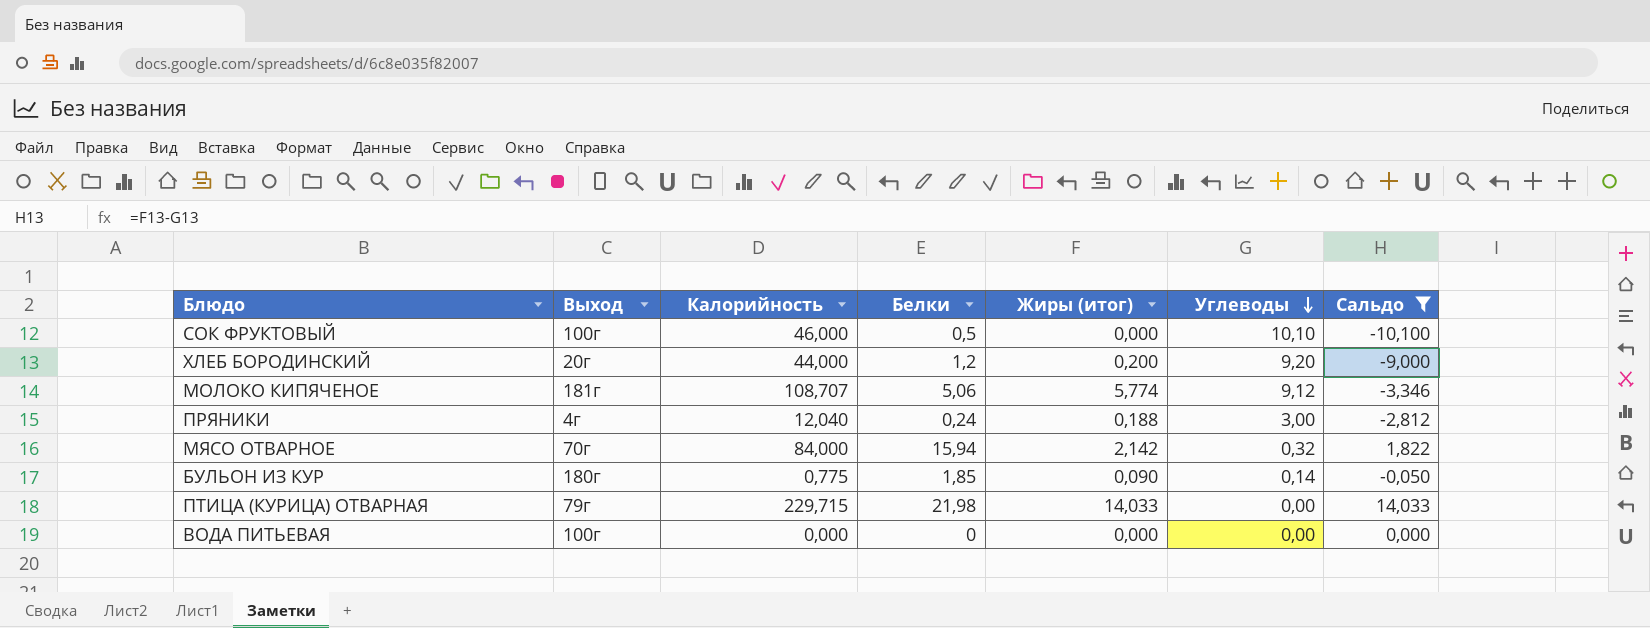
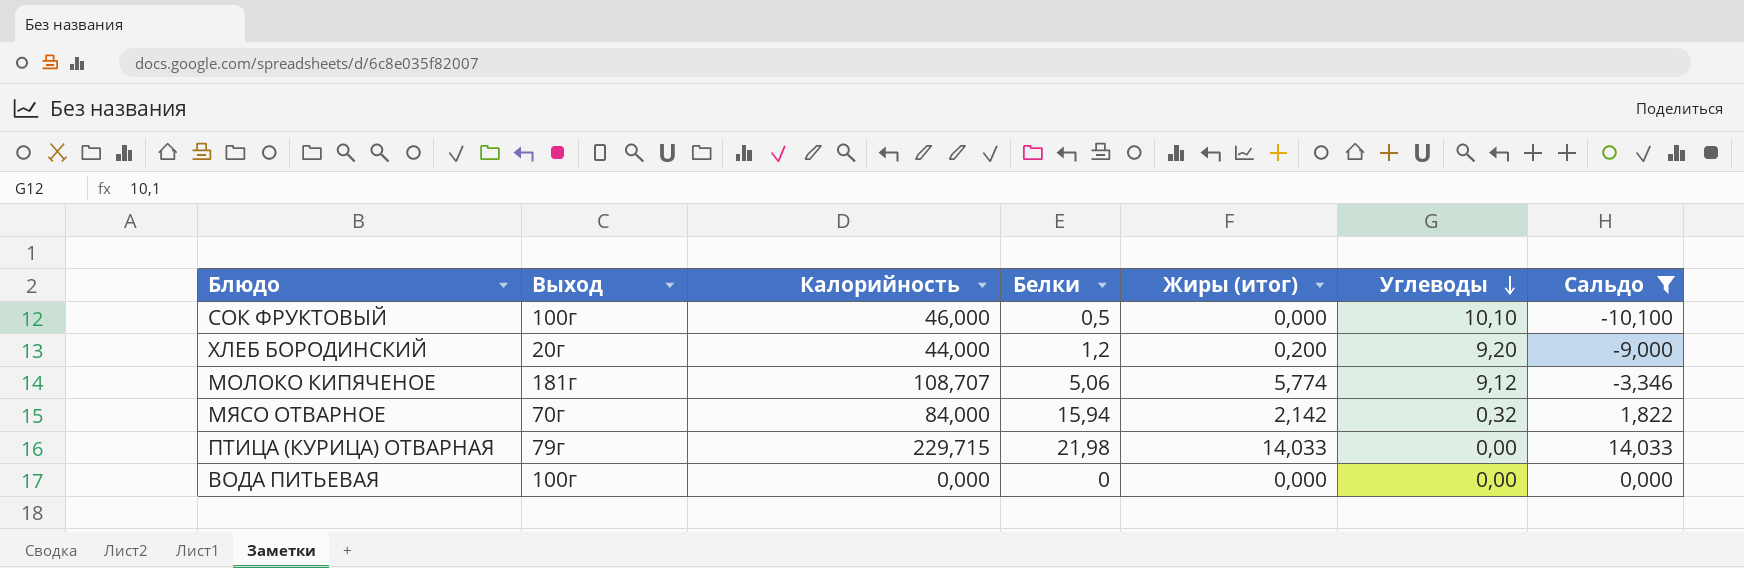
row ПРЯНИКИ: 4г | 12,040 | 0,24 | 0,188 | 3,00 | -2,812 -> none
row БУЛЬОН ИЗ КУР: 180г | 0,775 | 1,85 | 0,090 | 0,14 | -0,050 -> none

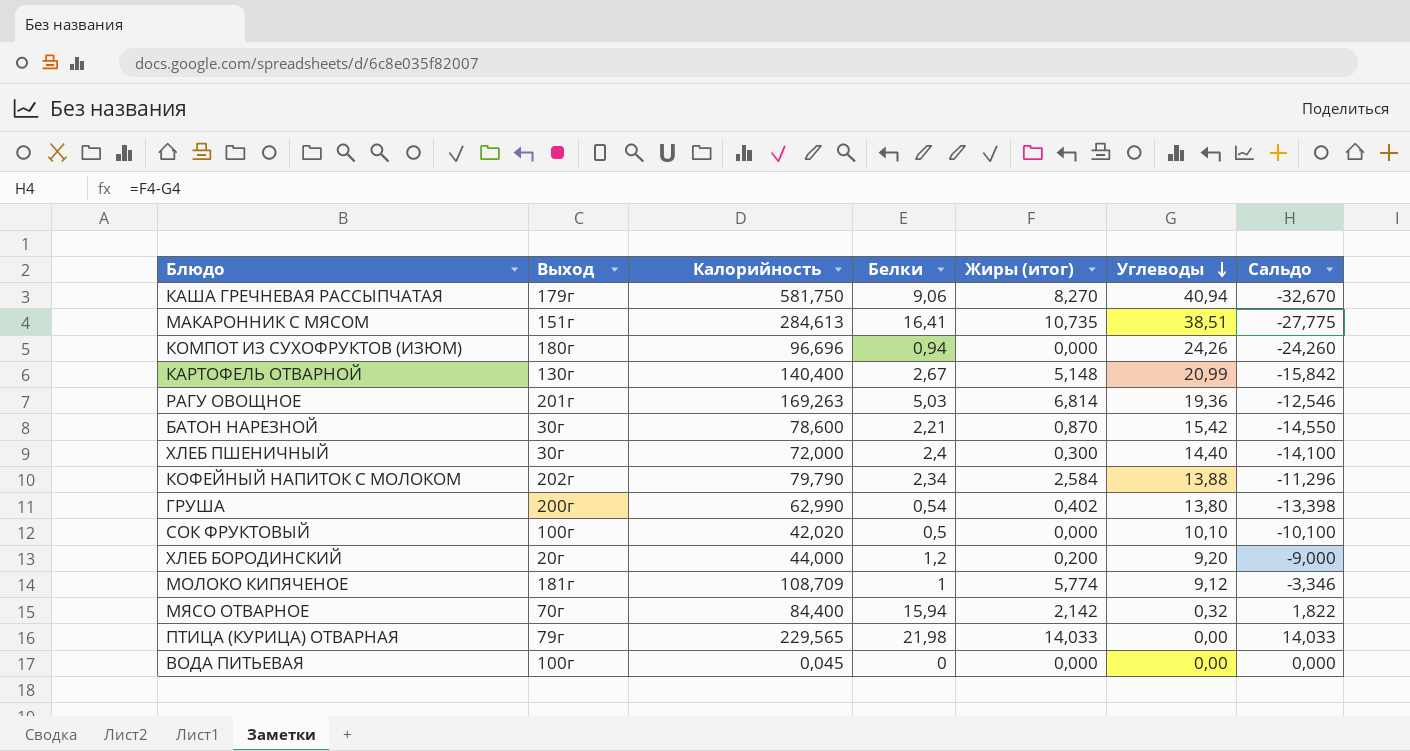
filter: Сальдо >= -10,100 -> none
СОК ФРУКТОВЫЙ | Калорийность: 46,000 -> 42,020
МОЛОКО КИПЯЧЕНОЕ | Калорийность: 108,707 -> 108,709
МОЛОКО КИПЯЧЕНОЕ | Белки: 5,06 -> 1
МЯСО ОТВАРНОЕ | Калорийность: 84,000 -> 84,400
ПТИЦА (КУРИЦА) ОТВАРНАЯ | Калорийность: 229,715 -> 229,565
ВОДА ПИТЬЕВАЯ | Калорийность: 0,000 -> 0,045

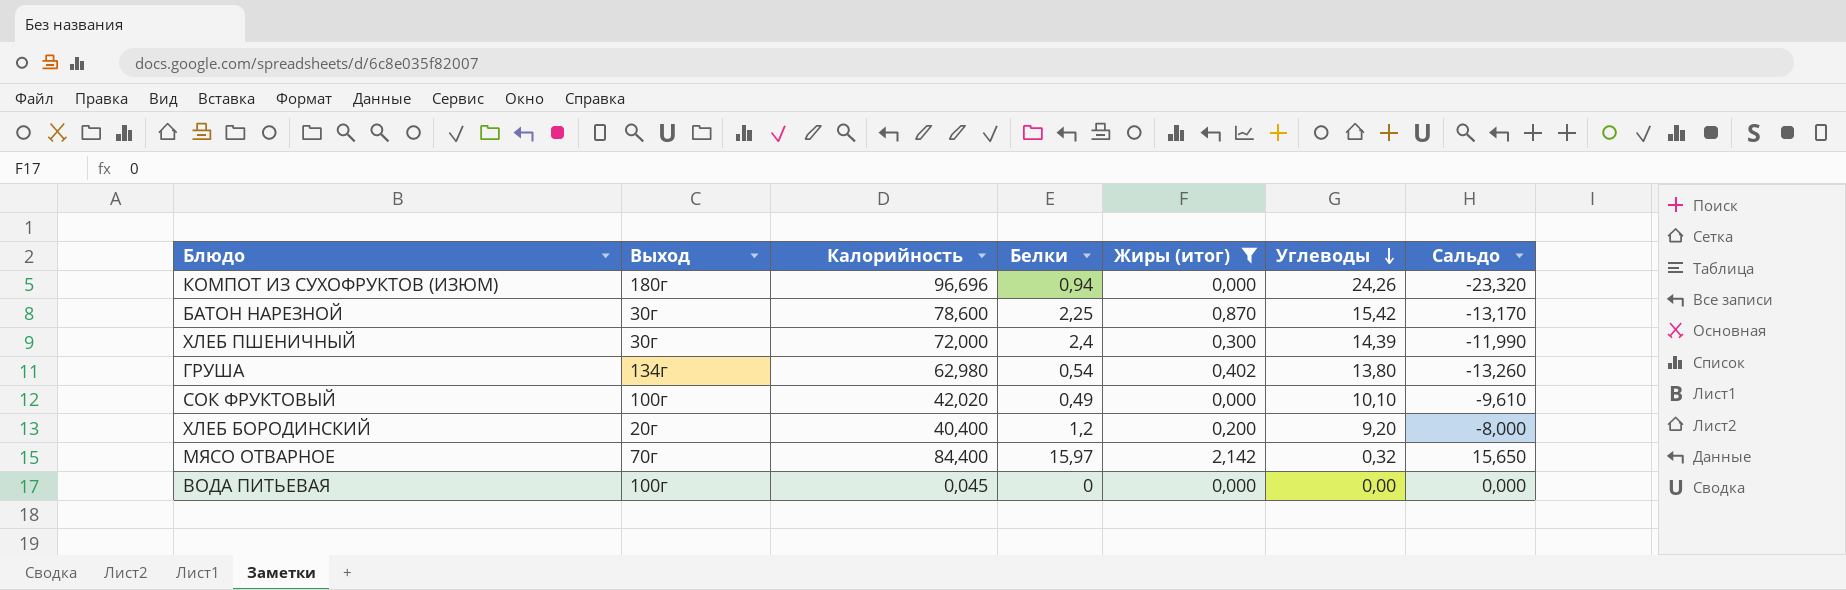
filter: none -> Жиры (итог) <= 2,142
column Сальдо | formula: [Жиры (итог)] - [Углеводы] -> [Белки] - [Углеводы]
БАТОН НАРЕЗНОЙ | Белки: 2,21 -> 2,25
ХЛЕБ ПШЕНИЧНЫЙ | Углеводы: 14,40 -> 14,39
ГРУША | Выход: 200г -> 134г
ГРУША | Калорийность: 62,990 -> 62,980
СОК ФРУКТОВЫЙ | Белки: 0,5 -> 0,49
ХЛЕБ БОРОДИНСКИЙ | Калорийность: 44,000 -> 40,400
МЯСО ОТВАРНОЕ | Белки: 15,94 -> 15,97

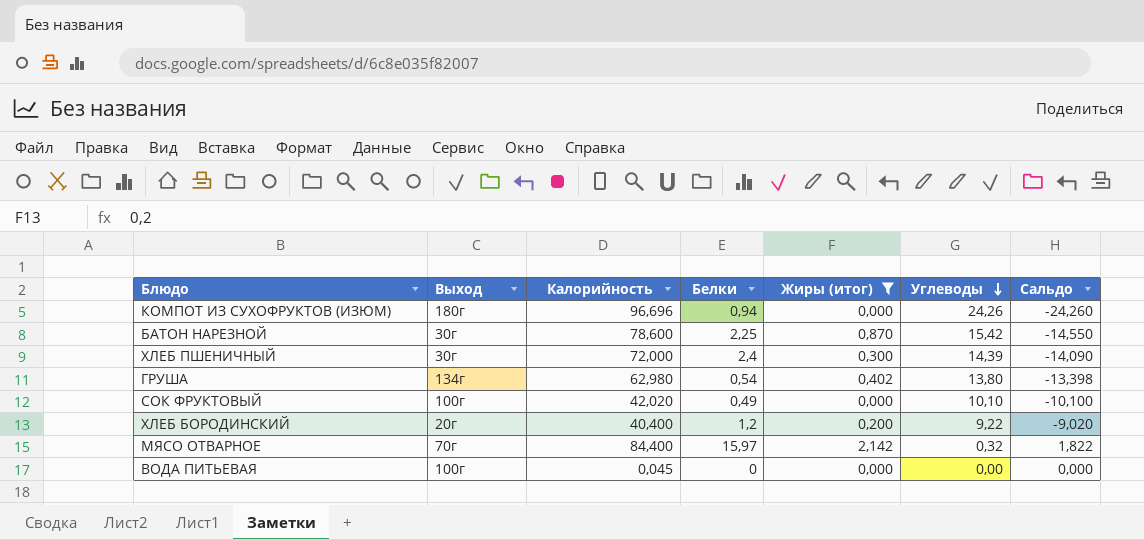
column Сальдо | formula: [Белки] - [Углеводы] -> [Жиры (итог)] - [Углеводы]
ХЛЕБ БОРОДИНСКИЙ | Углеводы: 9,20 -> 9,22

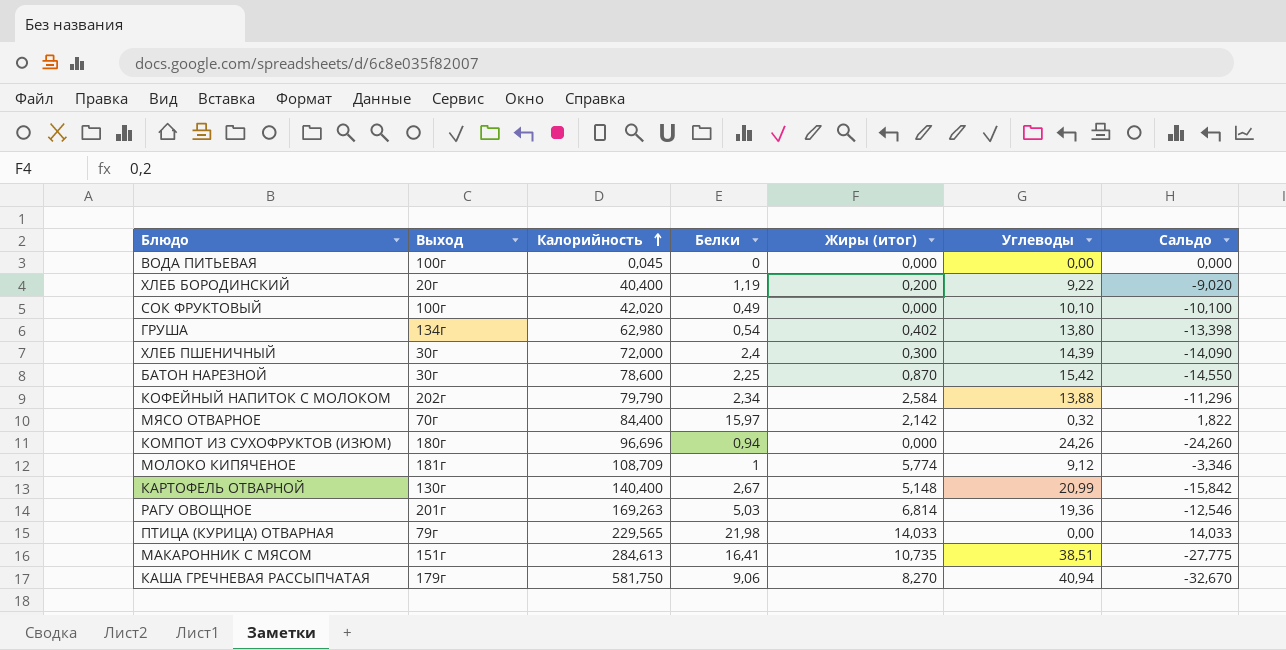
filter: Жиры (итог) <= 2,142 -> none
row order: Углеводы descending -> Калорийность ascending
ХЛЕБ БОРОДИНСКИЙ | Белки: 1,2 -> 1,19

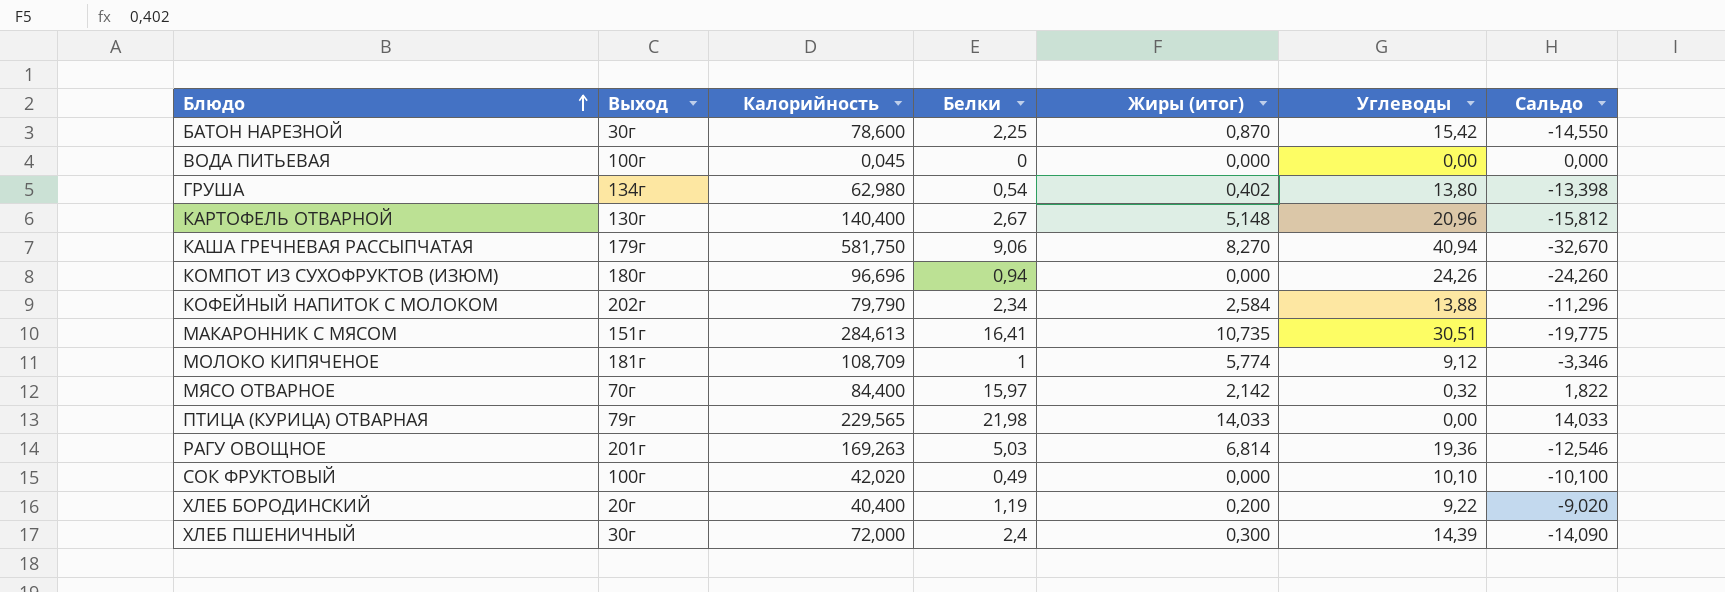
row order: Калорийность ascending -> Блюдо ascending
КАРТОФЕЛЬ ОТВАРНОЙ | Углеводы: 20,99 -> 20,96
КАРТОФЕЛЬ ОТВАРНОЙ | Сальдо: -15,842 -> -15,812
МАКАРОННИК С МЯСОМ | Углеводы: 38,51 -> 30,51
МАКАРОННИК С МЯСОМ | Сальдо: -27,775 -> -19,775

